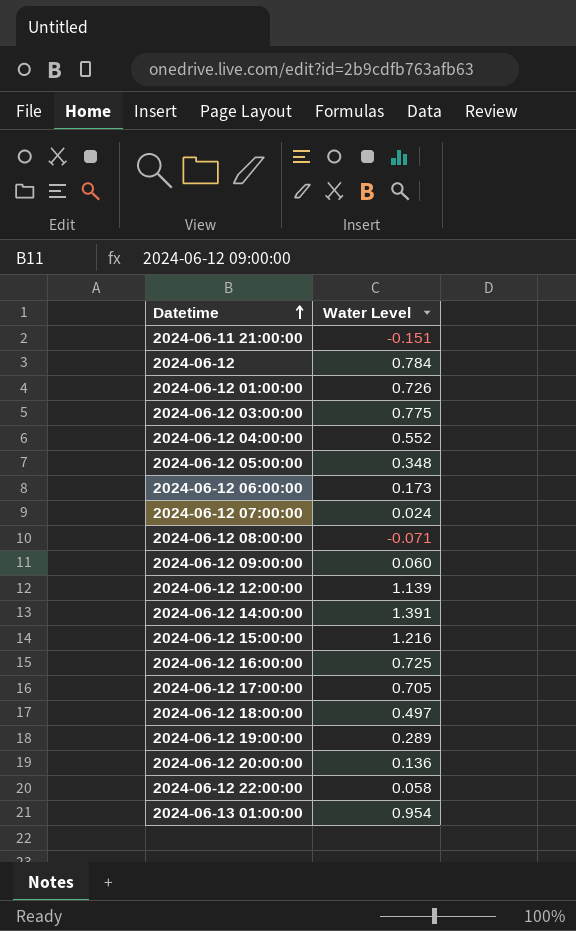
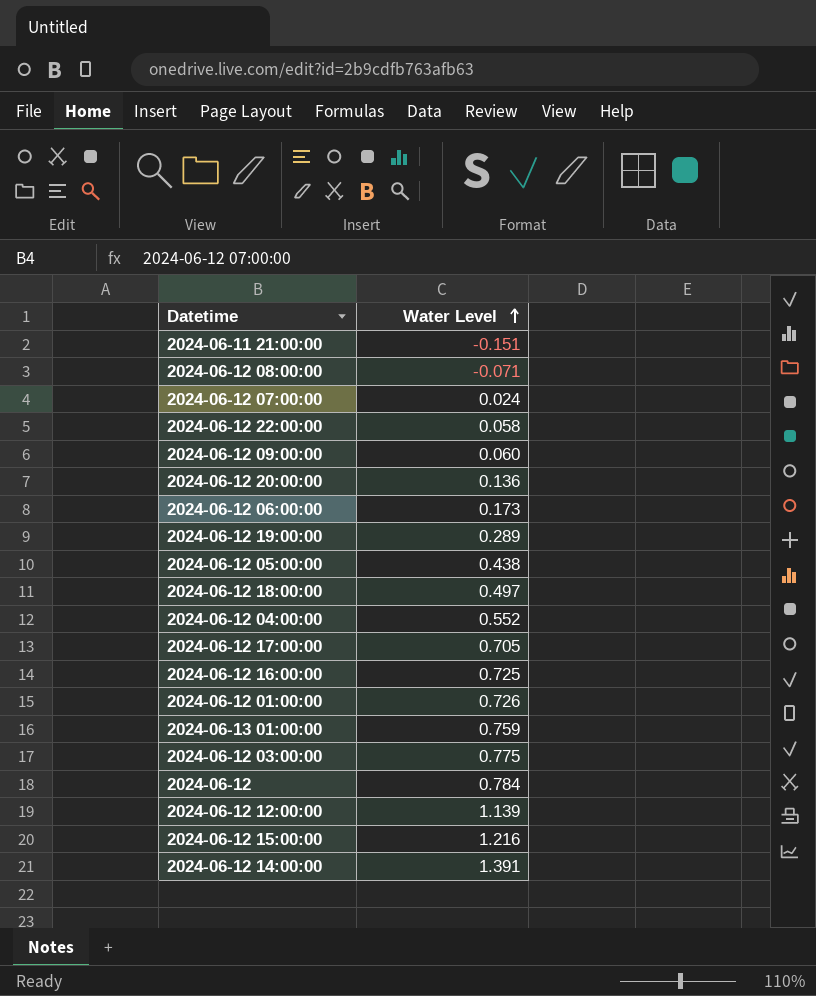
row order: Datetime ascending -> Water Level ascending
2024-06-12 05:00:00 | Water Level: 0.348 -> 0.438
2024-06-13 01:00:00 | Water Level: 0.954 -> 0.759

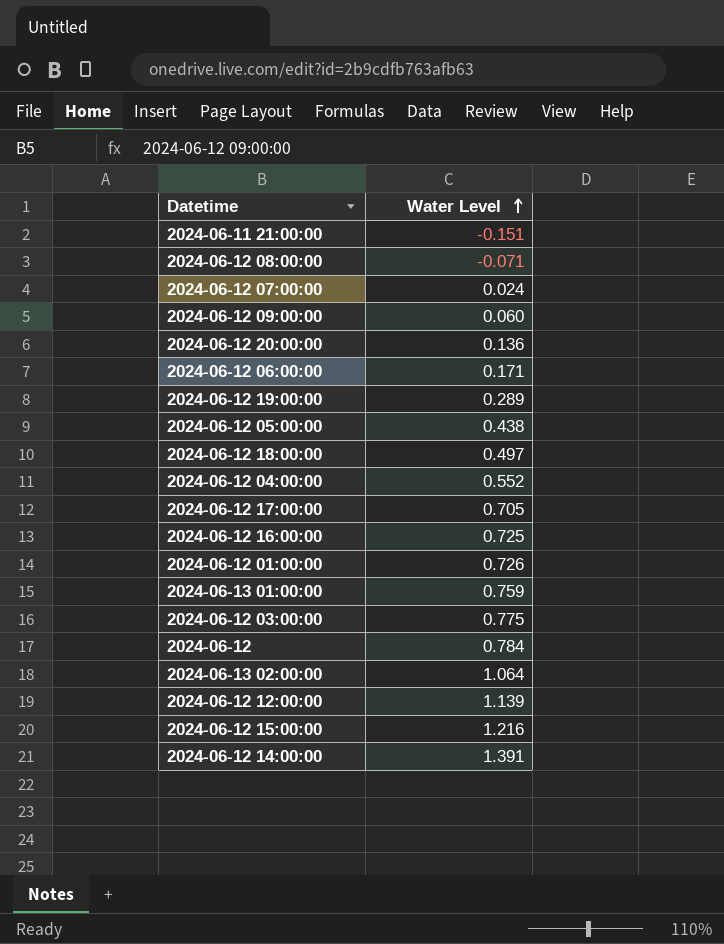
row 2024-06-12 22:00:00: 0.058 -> none
2024-06-12 06:00:00 | Water Level: 0.173 -> 0.171
row 2024-06-13 02:00:00: none -> 1.064

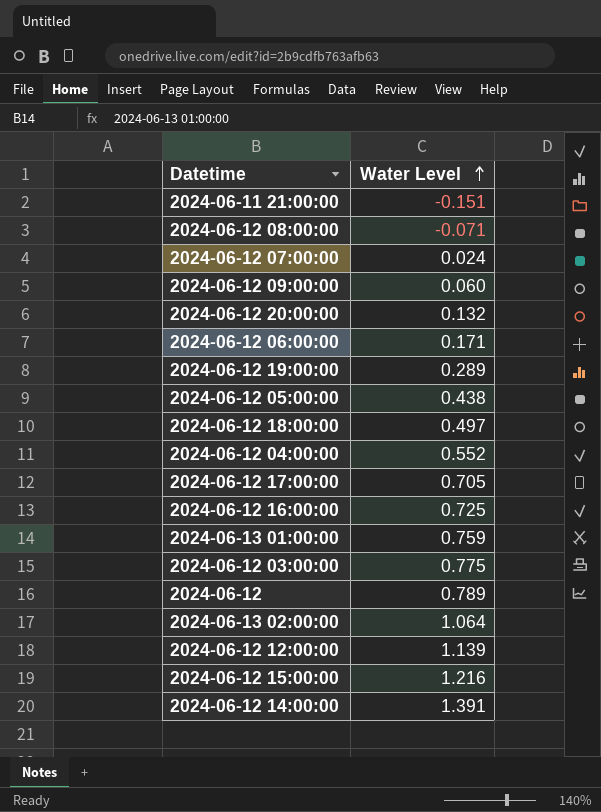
row 2024-06-12 01:00:00: 0.726 -> none
2024-06-12 20:00:00 | Water Level: 0.136 -> 0.132
2024-06-12 | Water Level: 0.784 -> 0.789

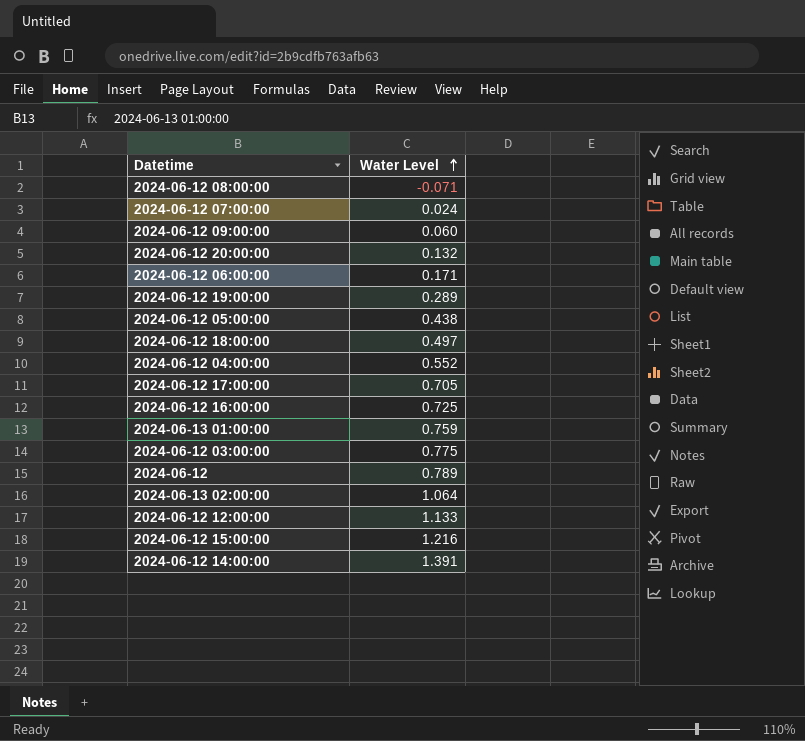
row 2024-06-11 21:00:00: -0.151 -> none
2024-06-12 12:00:00 | Water Level: 1.139 -> 1.133

